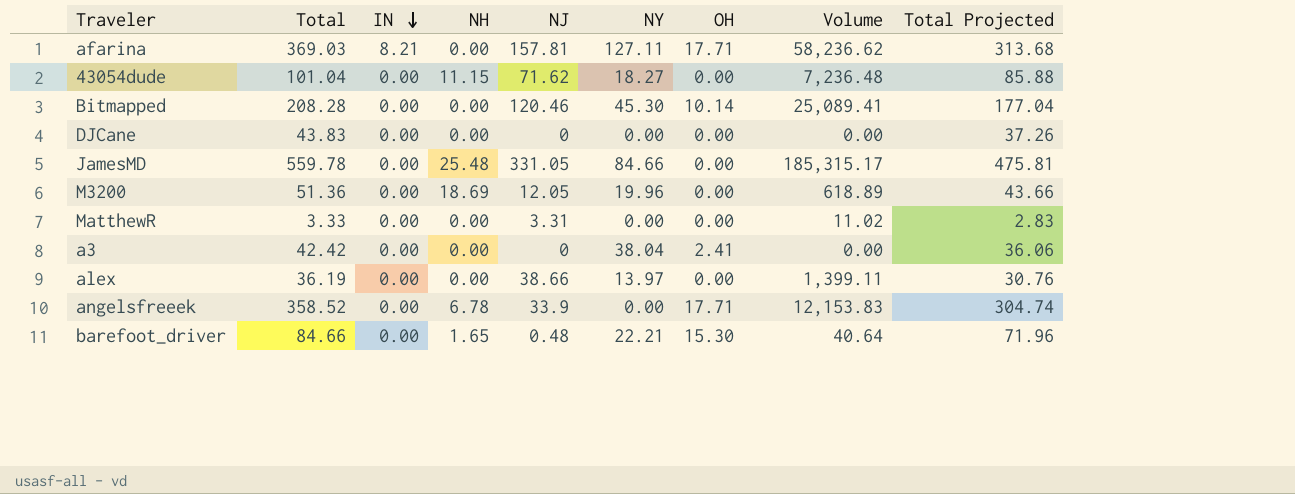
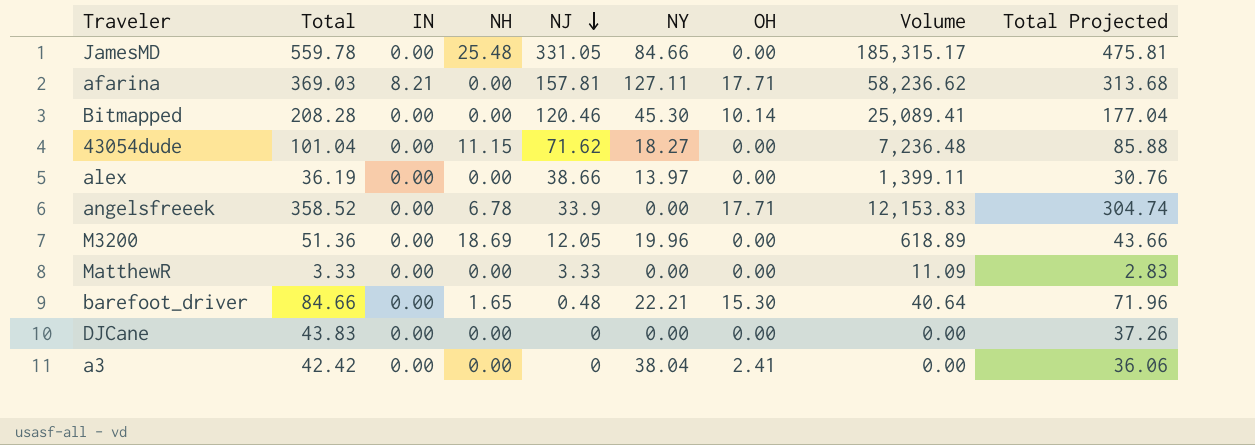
row order: IN descending -> NJ descending
MatthewR | NJ: 3.31 -> 3.33
MatthewR | Volume: 11.02 -> 11.09

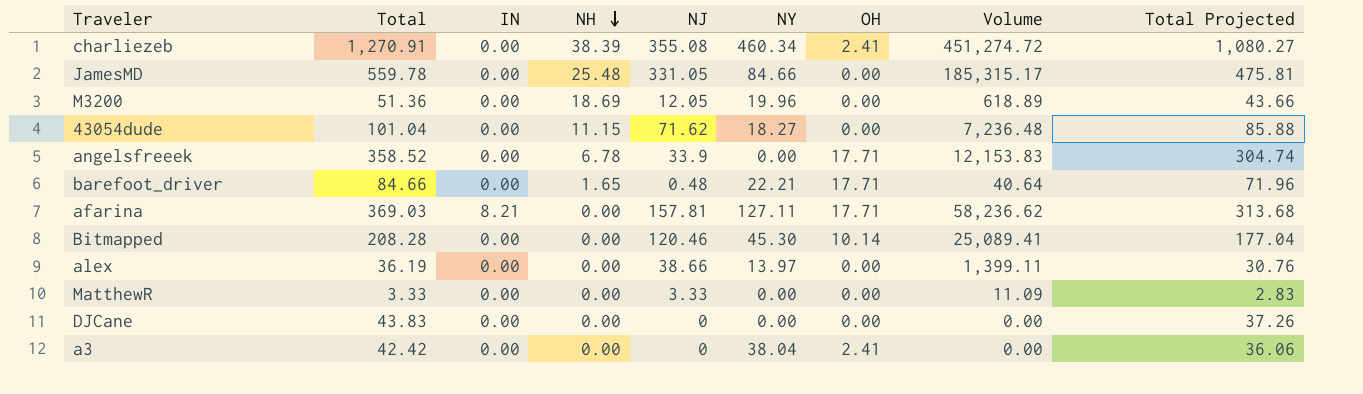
row order: NJ descending -> NH descending
row charliezeb: none -> 1,270.91 | 0.00 | 38.39 | 355.08 | 460.34 | 2.41 | 451,274.72 | 1,080.27
barefoot_driver | OH: 15.30 -> 17.71

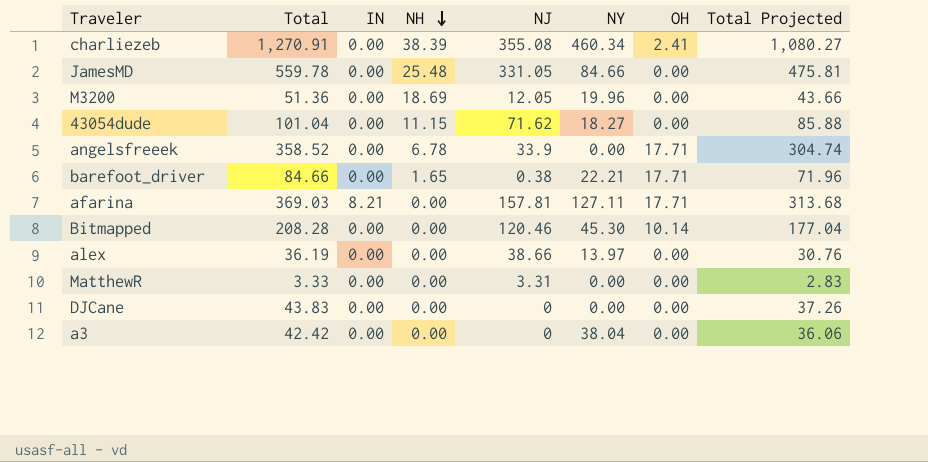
column Volume | formula: [Total] * [NJ] -> none
barefoot_driver | NJ: 0.48 -> 0.38
MatthewR | NJ: 3.33 -> 3.31
a3 | OH: 2.41 -> 0.00

